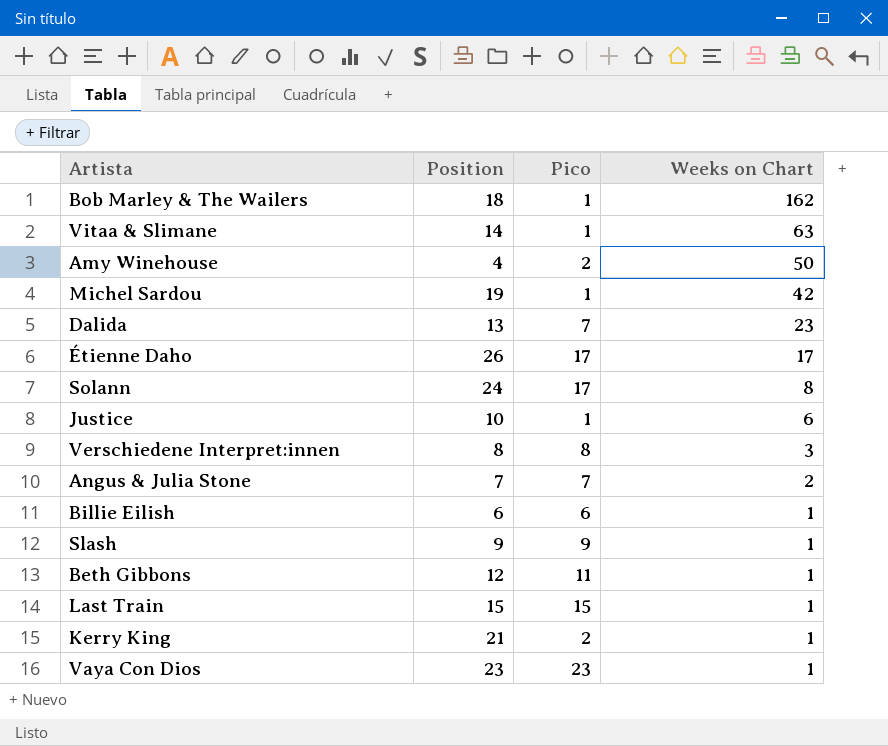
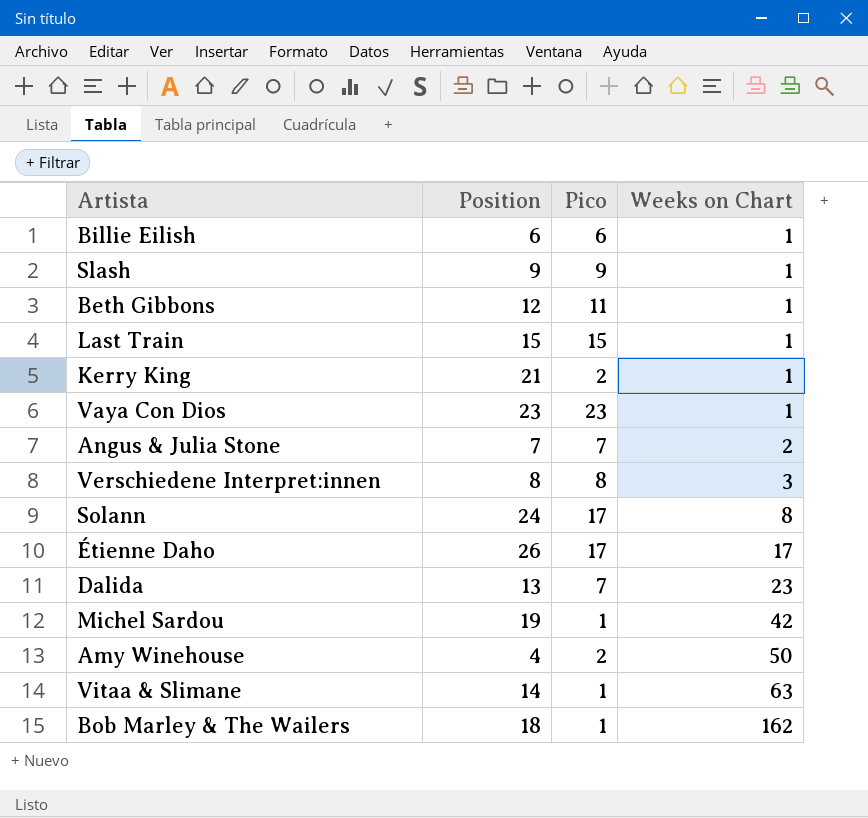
row order: Weeks on Chart descending -> Weeks on Chart ascending
row Justice: 10 | 1 | 6 -> none

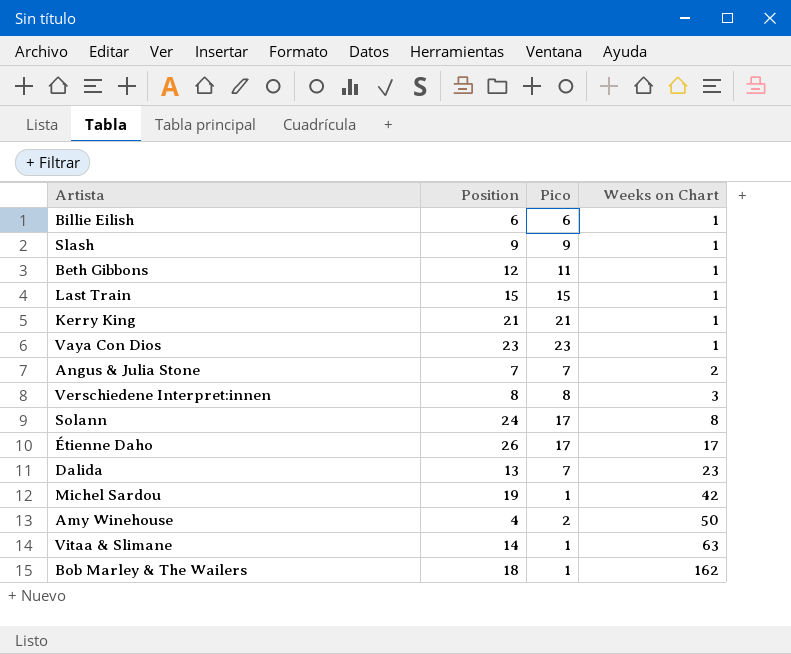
Kerry King | Pico: 2 -> 21

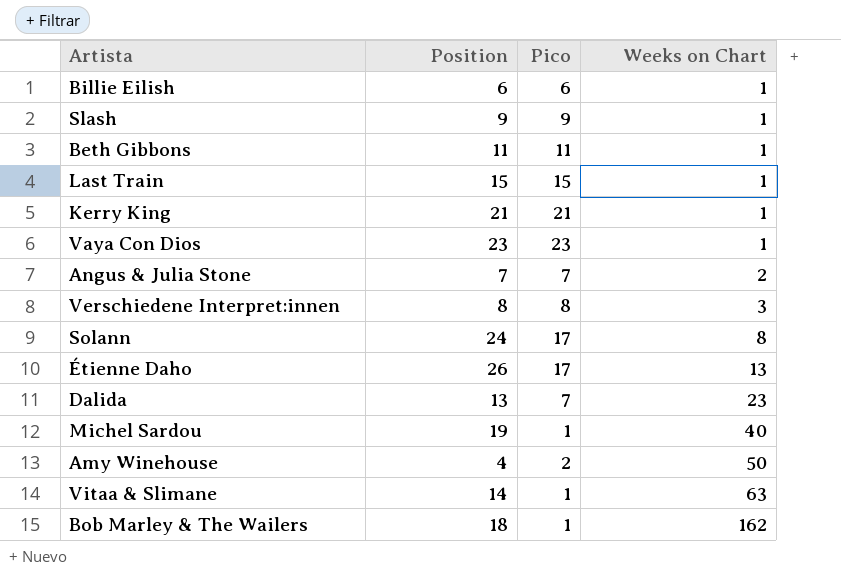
Beth Gibbons | Position: 12 -> 11
Étienne Daho | Weeks on Chart: 17 -> 13
Michel Sardou | Weeks on Chart: 42 -> 40

